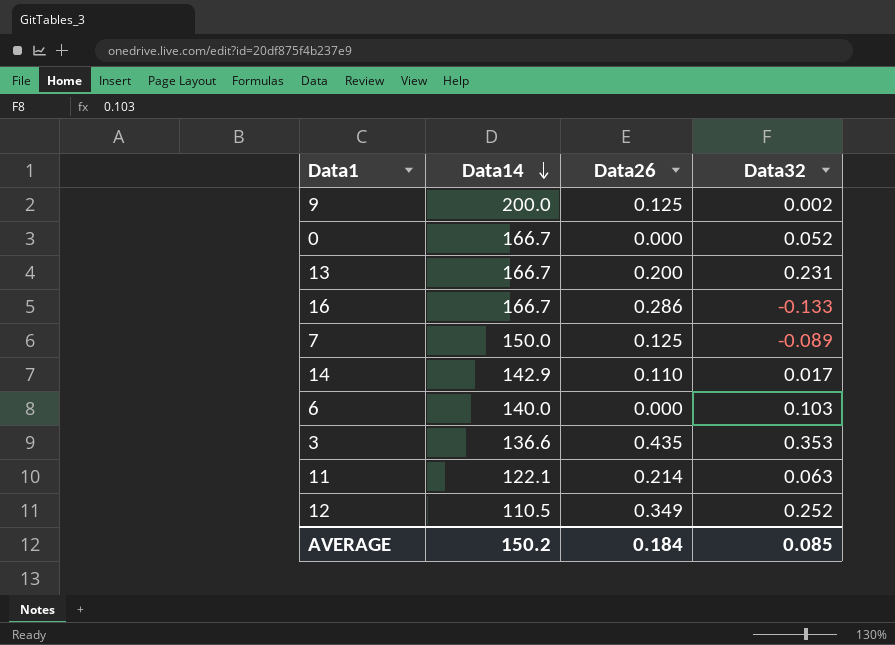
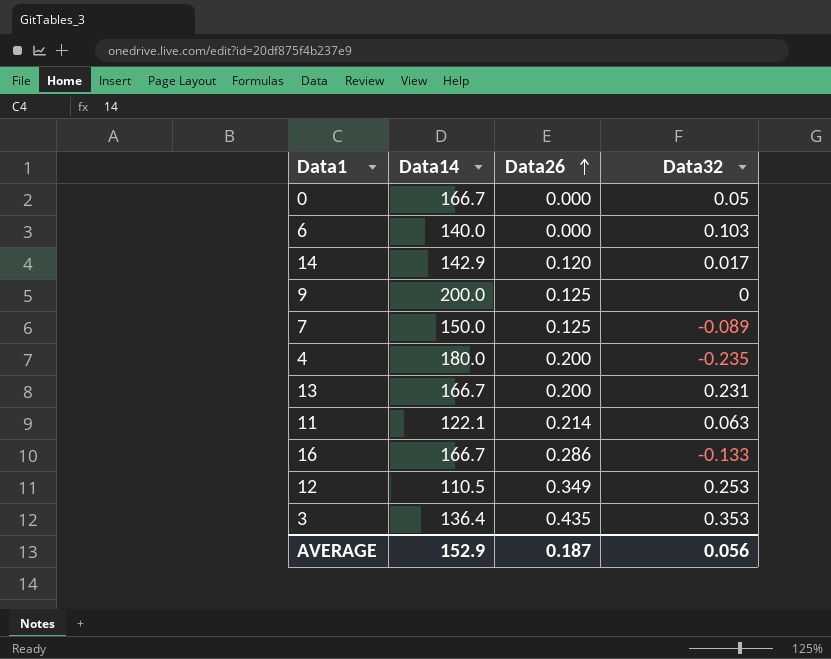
row order: Data14 descending -> Data26 ascending
0 | Data32: 0.052 -> 0.05
14 | Data26: 0.110 -> 0.120
9 | Data32: 0.002 -> 0
row 4: none -> 180.0 | 0.200 | -0.235
12 | Data32: 0.252 -> 0.253
3 | Data14: 136.6 -> 136.4
AVERAGE | Data14: 150.2 -> 152.9
AVERAGE | Data26: 0.184 -> 0.187
AVERAGE | Data32: 0.085 -> 0.056

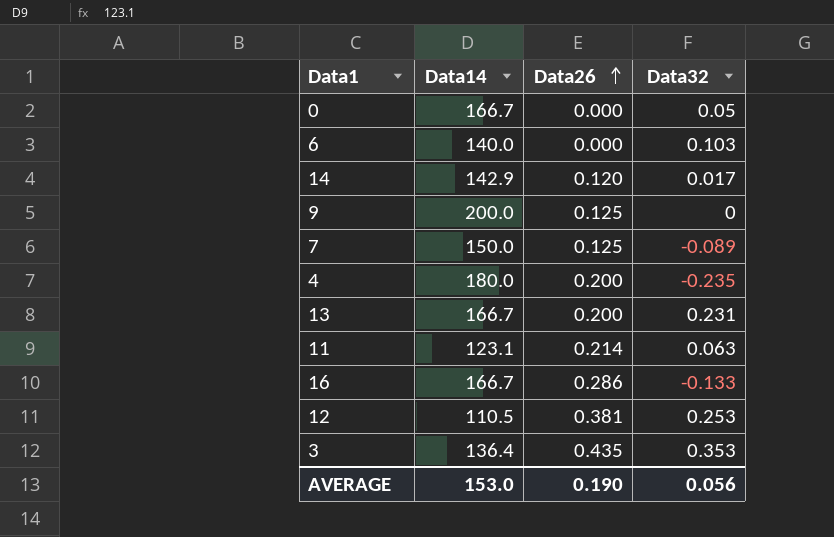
11 | Data14: 122.1 -> 123.1
12 | Data26: 0.349 -> 0.381
AVERAGE | Data14: 152.9 -> 153.0
AVERAGE | Data26: 0.187 -> 0.190

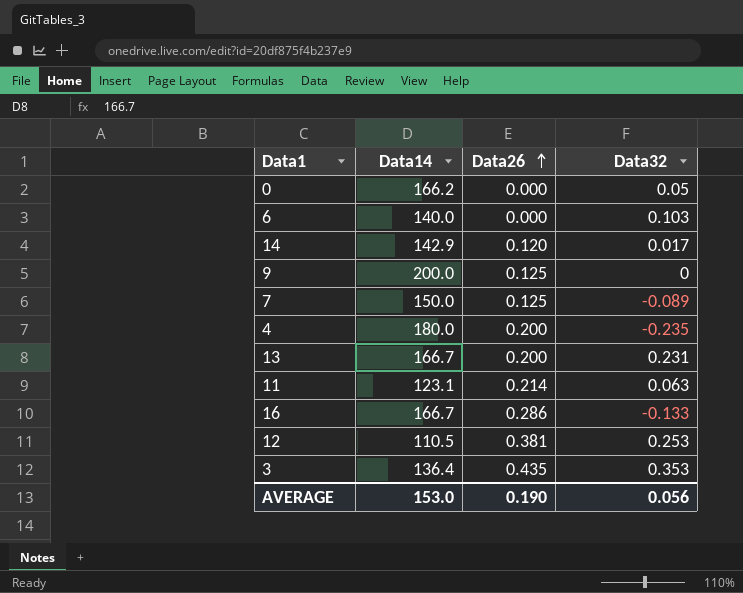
0 | Data14: 166.7 -> 166.2

